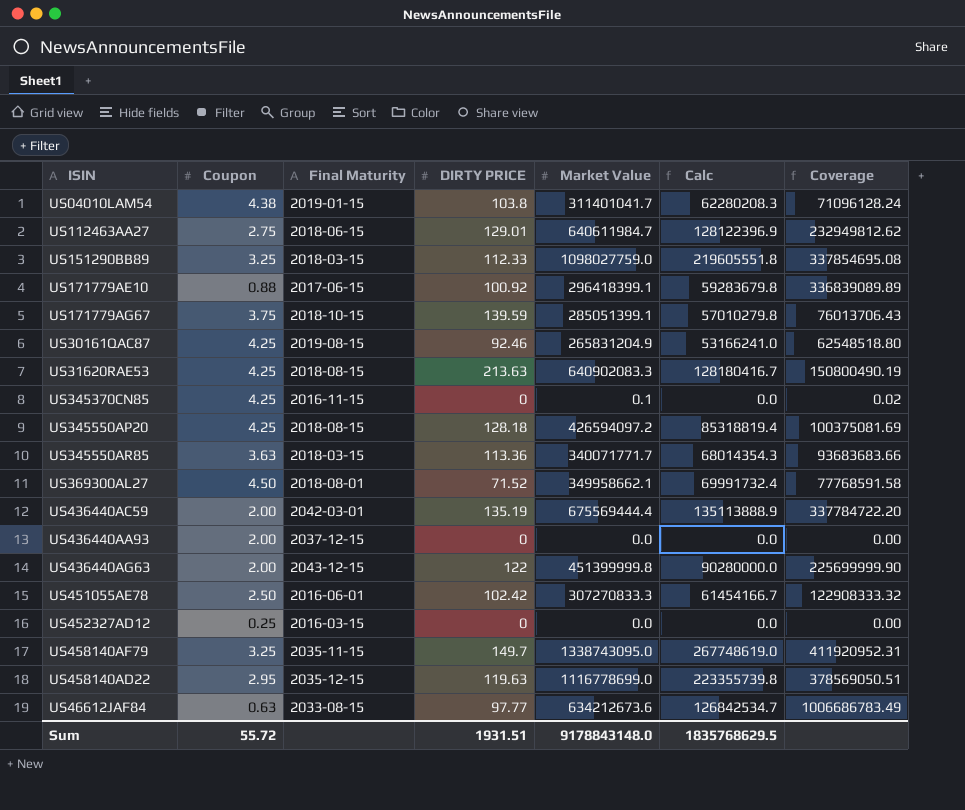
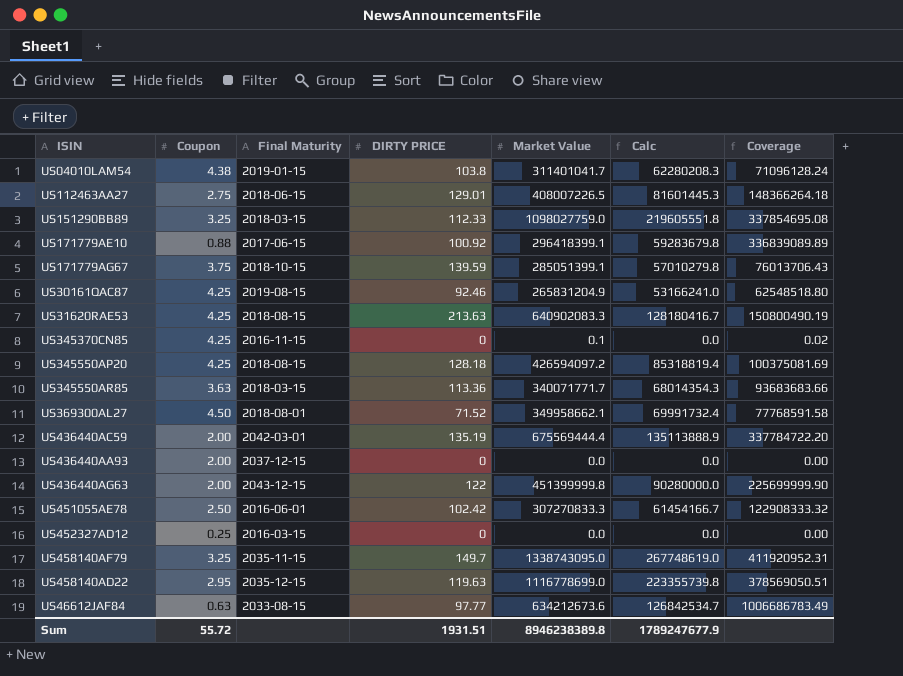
US112463AA27 | Market Value: 640611984.7 -> 408007226.5
US112463AA27 | Calc: 128122396.9 -> 81601445.3
US112463AA27 | Coverage: 232949812.62 -> 148366264.18
Sum | Market Value: 9178843148.0 -> 8946238389.8
Sum | Calc: 1835768629.5 -> 1789247677.9

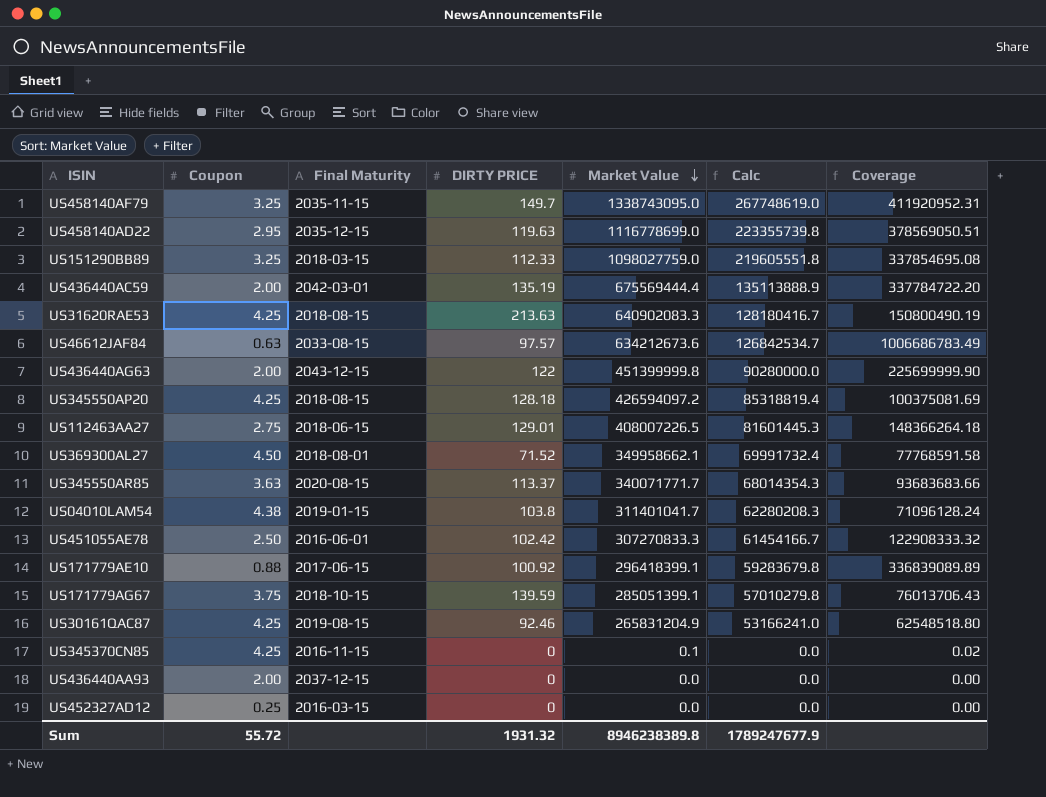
row order: none -> Market Value descending
US46612JAF84 | DIRTY PRICE: 97.77 -> 97.57
US345550AR85 | Final Maturity: 2018-03-15 -> 2020-08-15
US345550AR85 | DIRTY PRICE: 113.36 -> 113.37
Sum | DIRTY PRICE: 1931.51 -> 1931.32

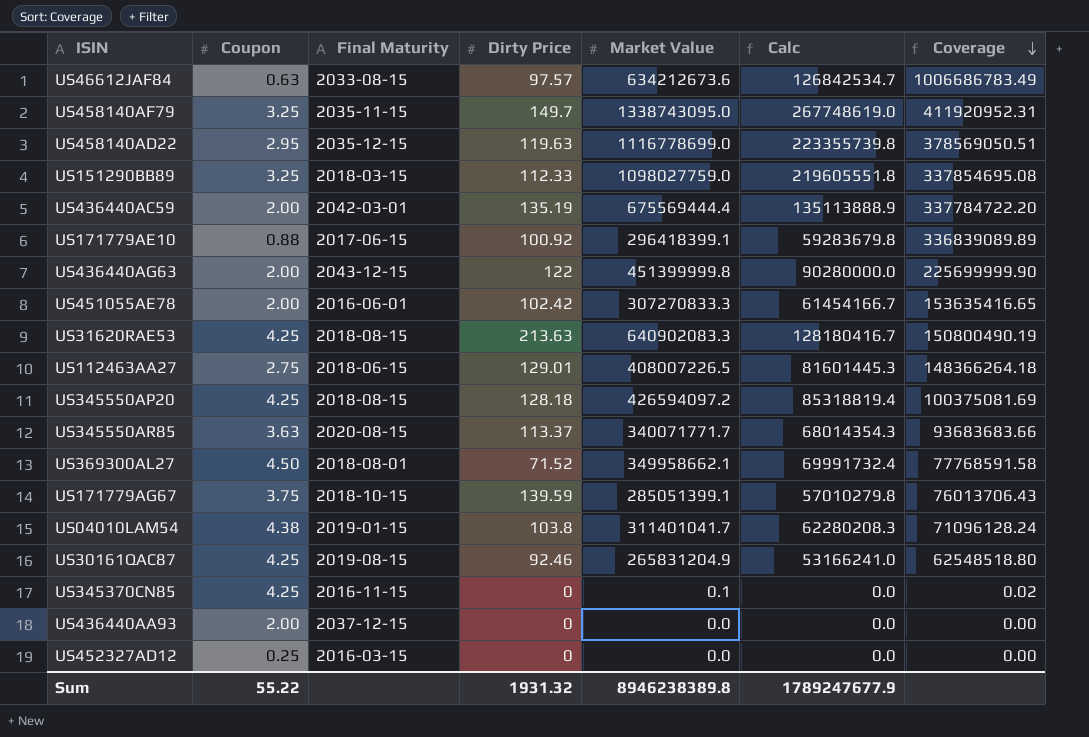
row order: Market Value descending -> Coverage descending
column name: DIRTY PRICE -> Dirty Price
US451055AE78 | Coupon: 2.50 -> 2.00
US451055AE78 | Coverage: 122908333.32 -> 153635416.65
Sum | Coupon: 55.72 -> 55.22

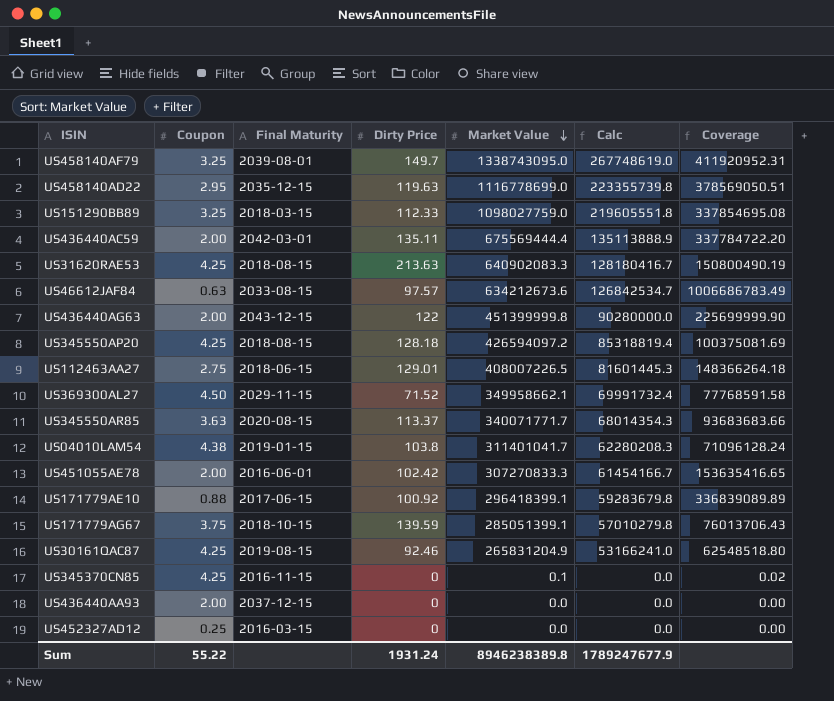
row order: Coverage descending -> Market Value descending
US458140AF79 | Final Maturity: 2035-11-15 -> 2039-08-01
US436440AC59 | Dirty Price: 135.19 -> 135.11
US369300AL27 | Final Maturity: 2018-08-01 -> 2029-11-15
Sum | Dirty Price: 1931.32 -> 1931.24

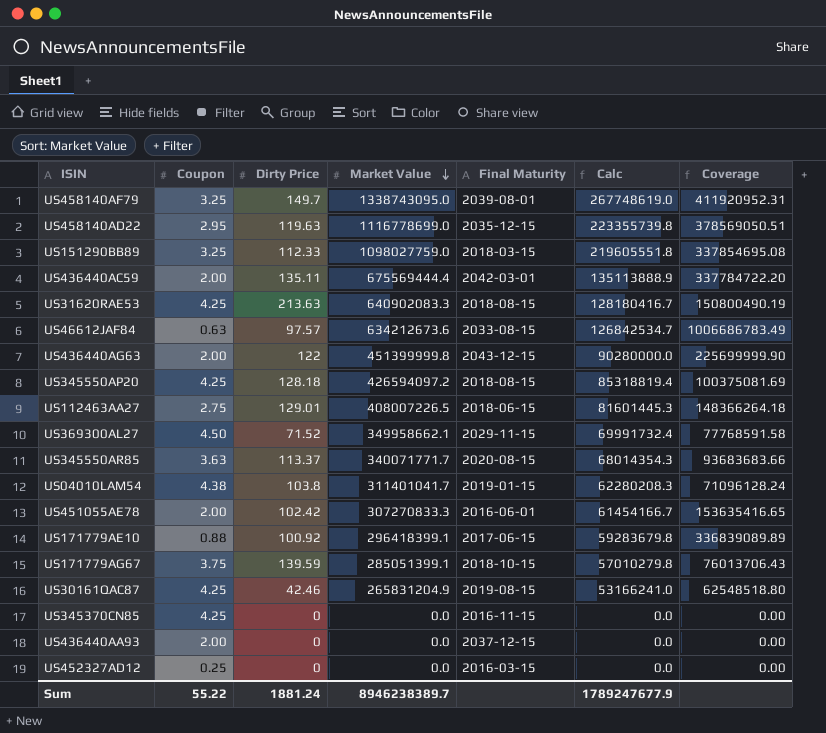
column Final Maturity | position: 3 -> 5
US30161QAC87 | Dirty Price: 92.46 -> 42.46
US345370CN85 | Market Value: 0.1 -> 0.0
US345370CN85 | Coverage: 0.02 -> 0.00
Sum | Dirty Price: 1931.24 -> 1881.24
Sum | Market Value: 8946238389.8 -> 8946238389.7

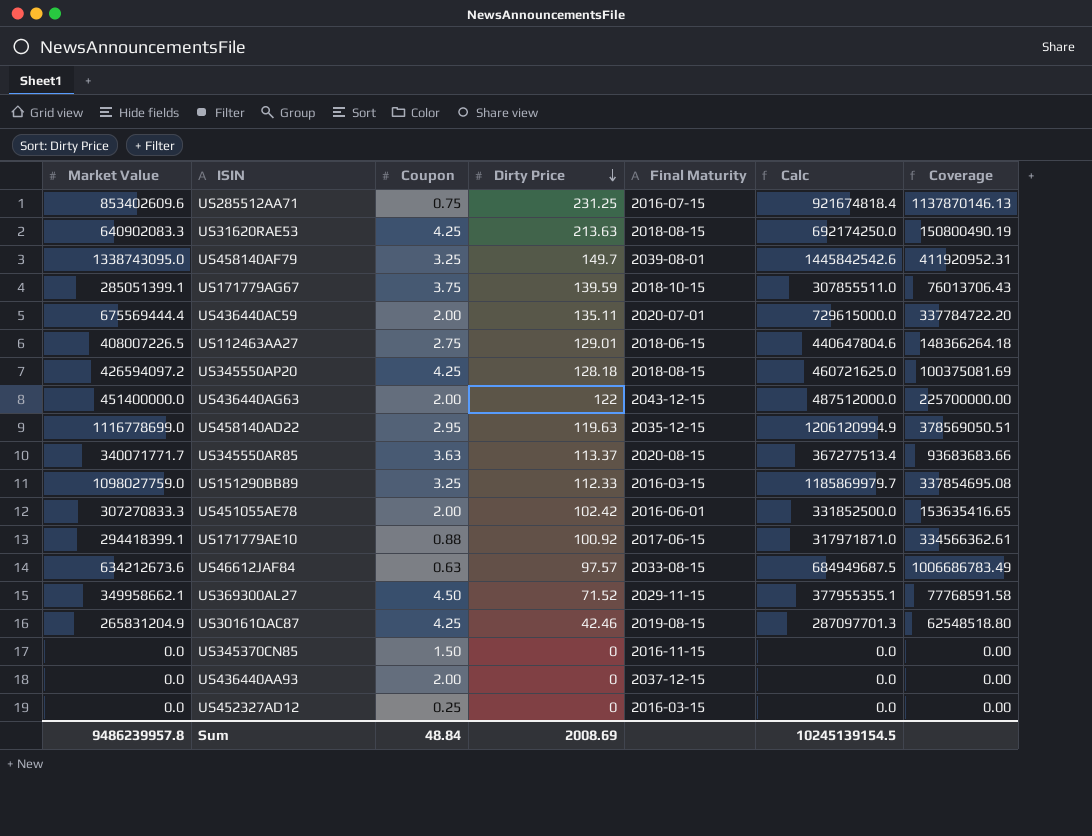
row order: Market Value descending -> Dirty Price descending
column Market Value | position: 4 -> 1
column Calc | formula: [Market Value] * 0.2 -> [Market Value] * 1.08
row US04010LAM54: 4.38 | 103.8 | 311401041.7 | 2019-01-15 | 62280208.3 | 71096128.24 -> none
row US285512AA71: none -> 853402609.6 | 0.75 | 231.25 | 2016-07-15 | 921674818.4 | 1137870146.13
US436440AC59 | Final Maturity: 2042-03-01 -> 2020-07-01
US436440AG63 | Market Value: 451399999.8 -> 451400000.0
US436440AG63 | Coverage: 225699999.90 -> 225700000.00
US151290BB89 | Final Maturity: 2018-03-15 -> 2016-03-15
US171779AE10 | Market Value: 296418399.1 -> 294418399.1
US171779AE10 | Coverage: 336839089.89 -> 334566362.61
US345370CN85 | Coupon: 4.25 -> 1.50
Sum | Market Value: 8946238389.7 -> 9486239957.8
Sum | Coupon: 55.22 -> 48.84
Sum | Dirty Price: 1881.24 -> 2008.69
Sum | Calc: 1789247677.9 -> 10245139154.5

